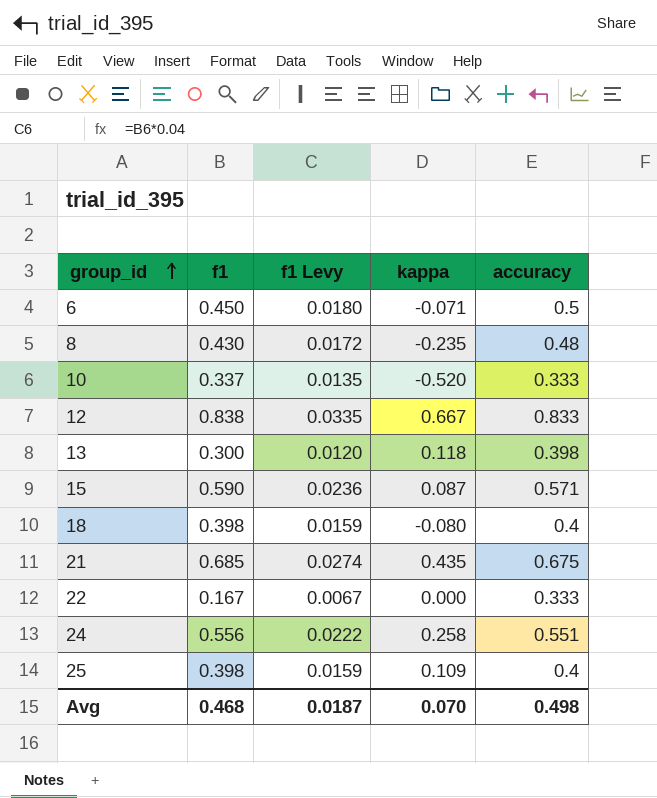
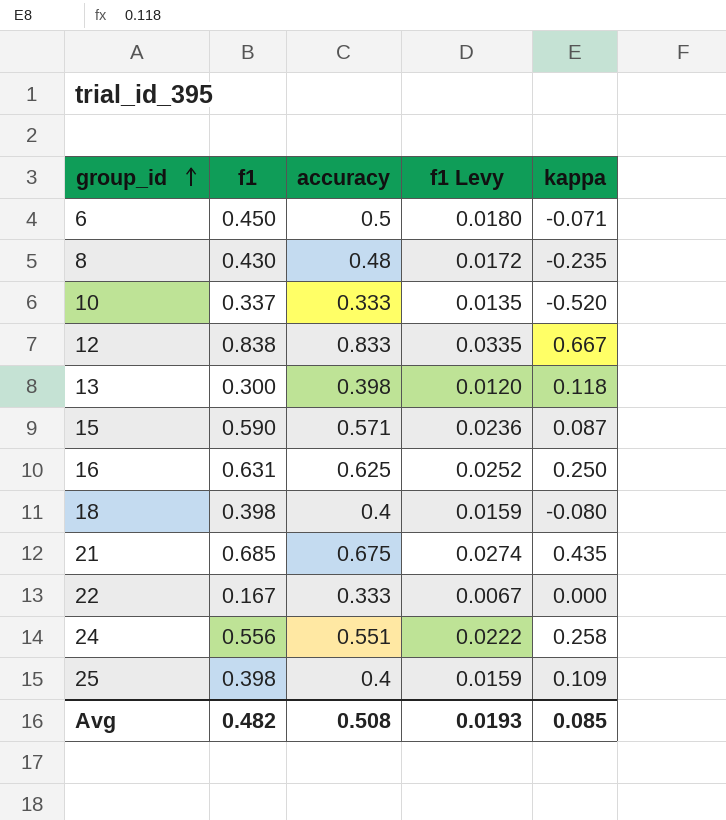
column accuracy | position: 5 -> 3
row 16: none -> 0.631 | 0.625 | 0.0252 | 0.250
Avg | f1: 0.468 -> 0.482
Avg | accuracy: 0.498 -> 0.508
Avg | f1 Levy: 0.0187 -> 0.0193
Avg | kappa: 0.070 -> 0.085

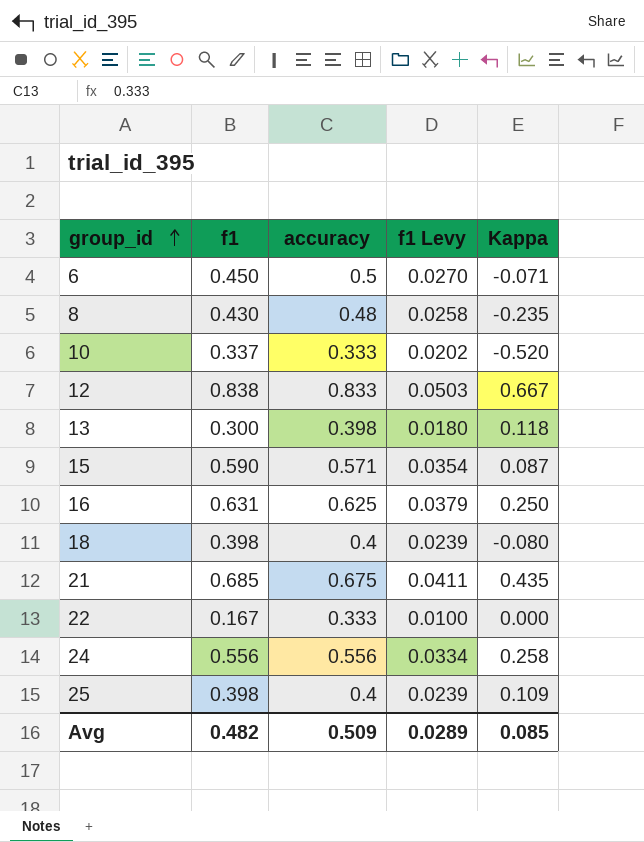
column f1 Levy | formula: [f1] * 0.04 -> [f1] * 0.06
column name: kappa -> Kappa
24 | accuracy: 0.551 -> 0.556
Avg | accuracy: 0.508 -> 0.509
Avg | f1 Levy: 0.0193 -> 0.0289

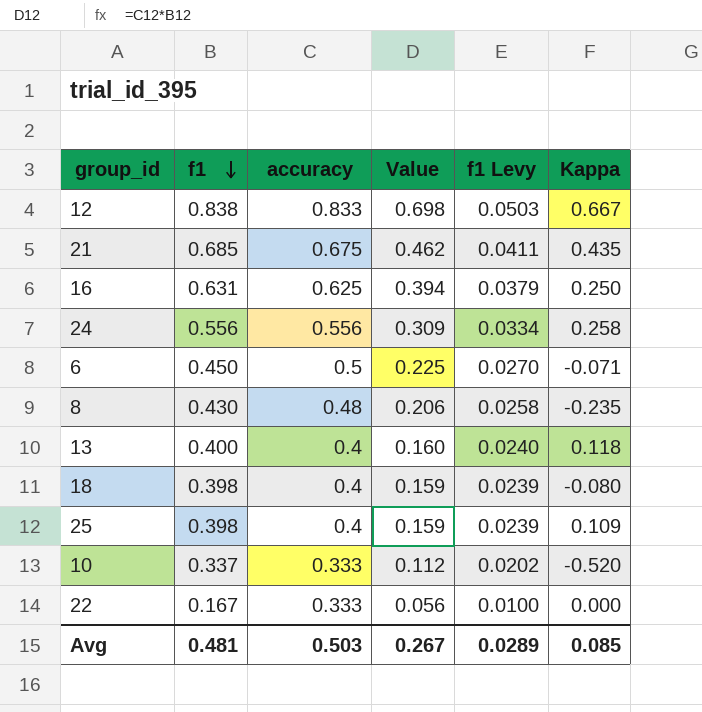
row order: group_id ascending -> f1 descending
column Value | formula: none -> [f1] * [accuracy]
row 15: 0.590 | 0.571 | 0.0354 | 0.087 -> none
13 | f1: 0.300 -> 0.400
13 | accuracy: 0.398 -> 0.4
13 | f1 Levy: 0.0180 -> 0.0240
Avg | f1: 0.482 -> 0.481
Avg | accuracy: 0.509 -> 0.503

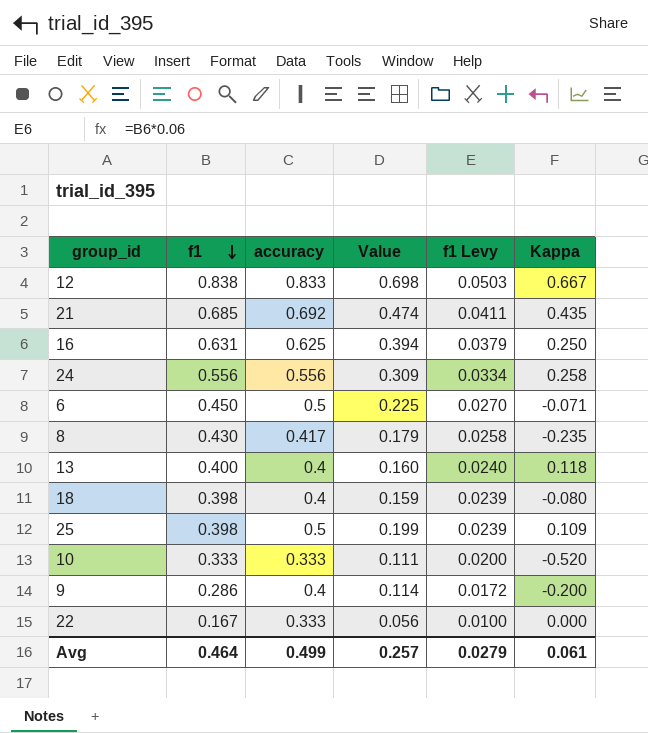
21 | accuracy: 0.675 -> 0.692
21 | Value: 0.462 -> 0.474
8 | accuracy: 0.48 -> 0.417
8 | Value: 0.206 -> 0.179
25 | accuracy: 0.4 -> 0.5
25 | Value: 0.159 -> 0.199
10 | f1: 0.337 -> 0.333
10 | Value: 0.112 -> 0.111
10 | f1 Levy: 0.0202 -> 0.0200
row 9: none -> 0.286 | 0.4 | 0.114 | 0.0172 | -0.200
Avg | f1: 0.481 -> 0.464
Avg | accuracy: 0.503 -> 0.499
Avg | Value: 0.267 -> 0.257
Avg | f1 Levy: 0.0289 -> 0.0279
Avg | Kappa: 0.085 -> 0.061

